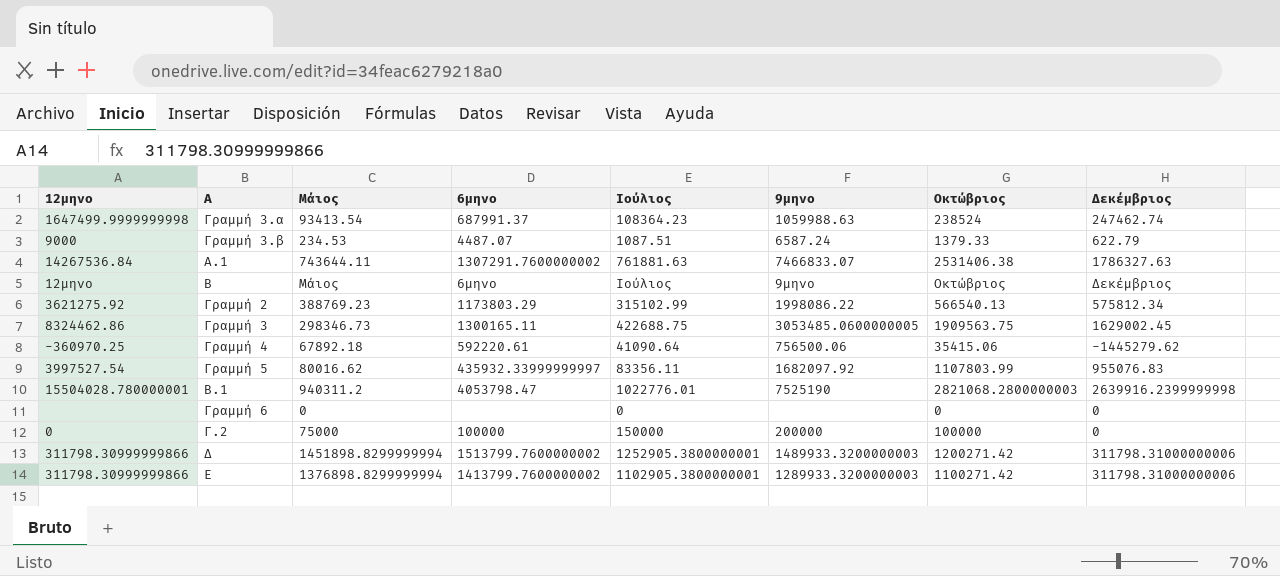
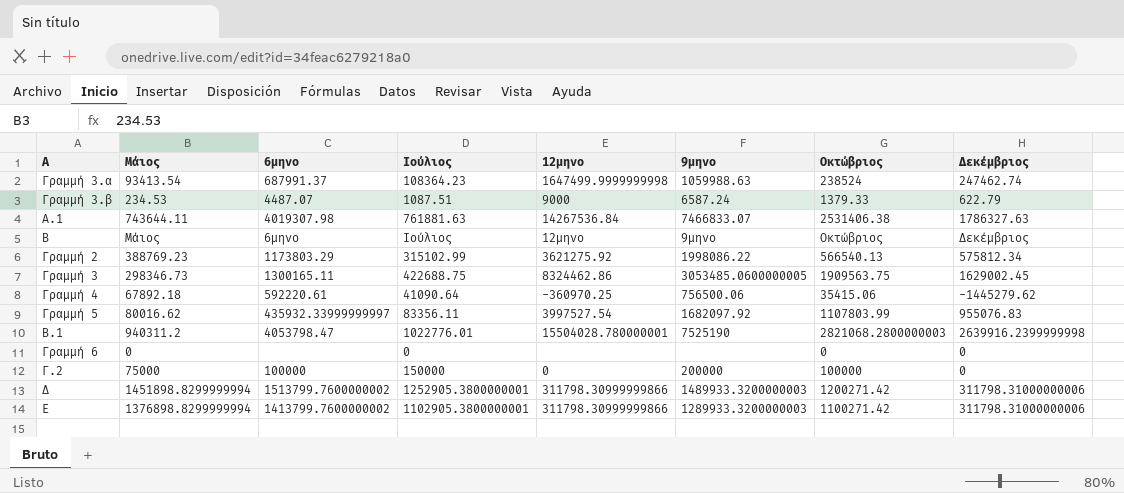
column 12μηνο | position: 1 -> 5
Α.1 | 6μηνο: 1307291.7600000002 -> 4019307.98

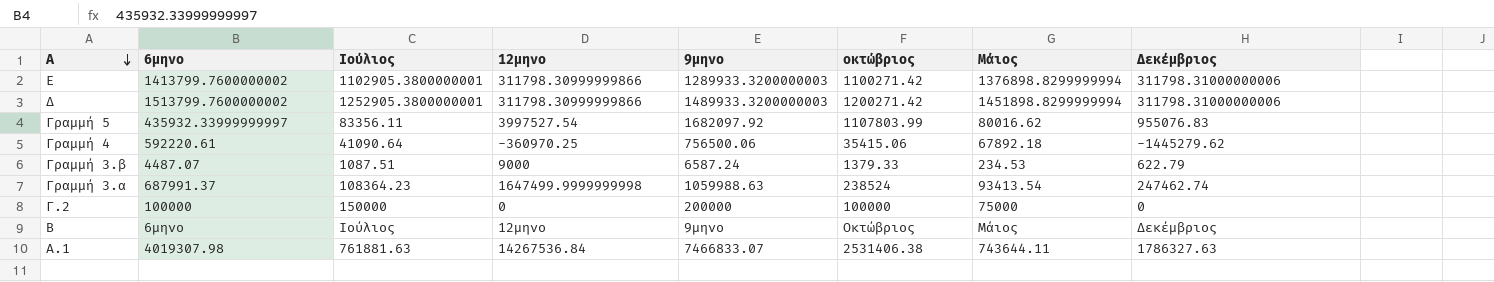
row order: none -> Α descending
column name: Οκτώβριος -> οκτώβριος
column Μάιος | position: 2 -> 7
row Γραμμή 2: 388769.23 | 1173803.29 | 315102.99 | 3621275.92 | 1998086.22 | 566540.13 | 575812.34 -> none
row Γραμμή 3: 298346.73 | 1300165.11 | 422688.75 | 8324462.86 | 3053485.0600000005 | 1909563.75 | 1629002.45 -> none
row B.1: 940311.2 | 4053798.47 | 1022776.01 | 15504028.780000001 | 7525190 | 2821068.2800000003 | 2639916.2399999998 -> none
row Γραμμή 6: 0 | none | 0 | none | none | 0 | 0 -> none

